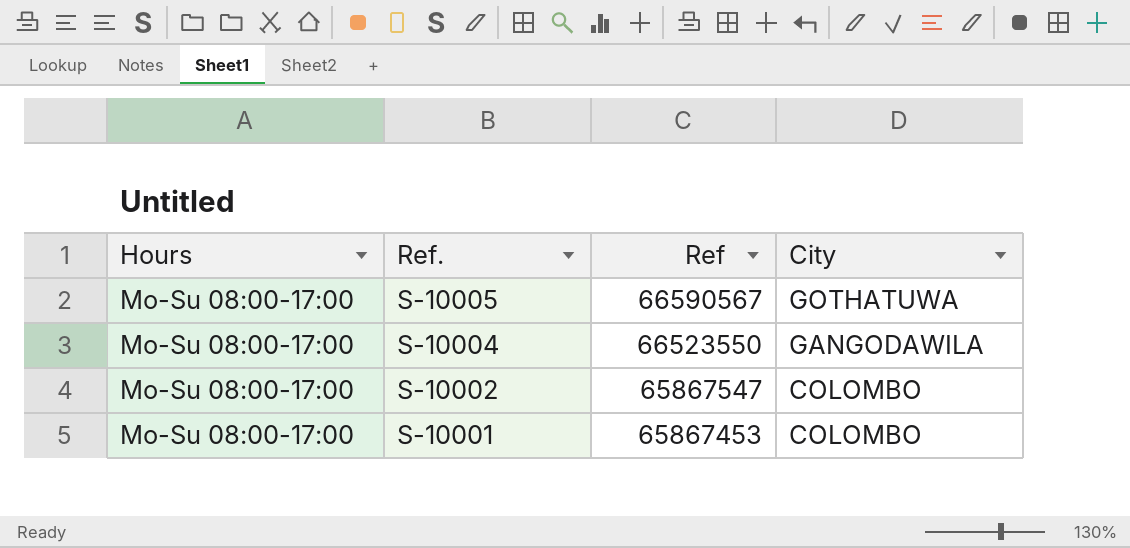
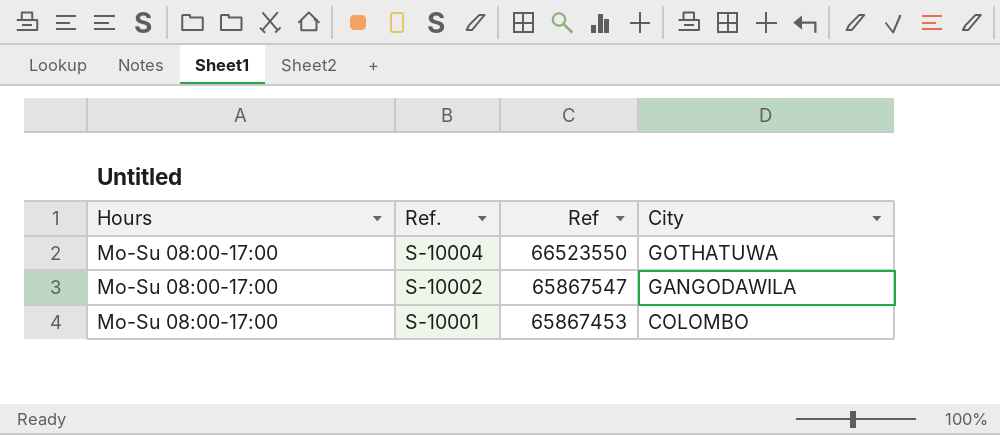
row S-10005: Mo-Su 08:00-17:00 | 66590567 | GOTHATUWA -> none
S-10004 | City: GANGODAWILA -> GOTHATUWA
S-10002 | City: COLOMBO -> GANGODAWILA

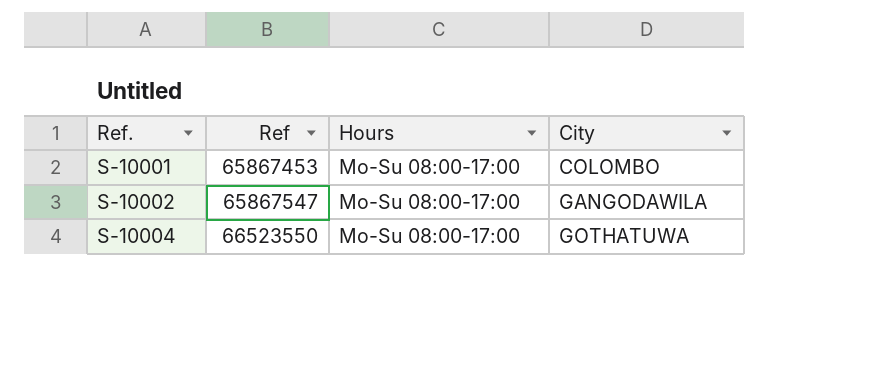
row order: Ref. descending -> Ref. ascending
column Hours | position: 1 -> 3

